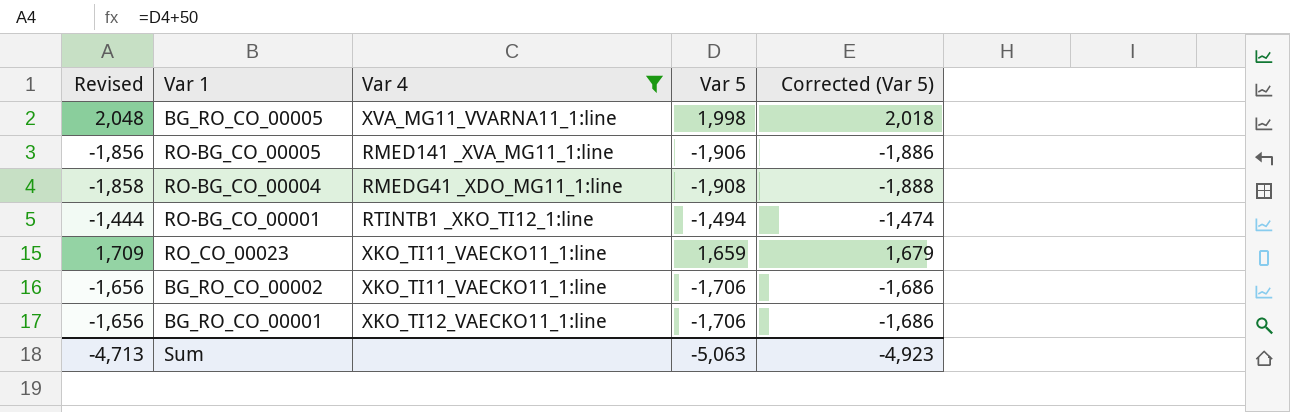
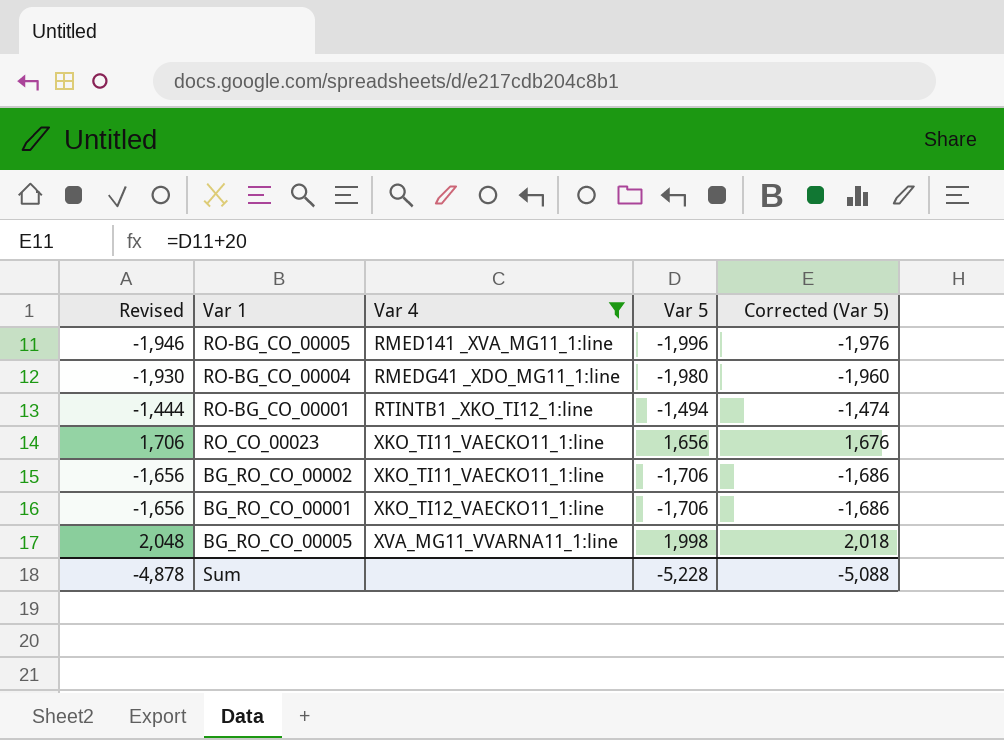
row order: none -> Var 4 ascending
RO-BG_CO_00005 | Revised: -1,856 -> -1,946
RO-BG_CO_00005 | Var 5: -1,906 -> -1,996
RO-BG_CO_00005 | Corrected (Var 5): -1,886 -> -1,976
RO-BG_CO_00004 | Revised: -1,858 -> -1,930
RO-BG_CO_00004 | Var 5: -1,908 -> -1,980
RO-BG_CO_00004 | Corrected (Var 5): -1,888 -> -1,960
RO_CO_00023 | Revised: 1,709 -> 1,706
RO_CO_00023 | Var 5: 1,659 -> 1,656
RO_CO_00023 | Corrected (Var 5): 1,679 -> 1,676
Sum | Revised: -4,713 -> -4,878
Sum | Var 5: -5,063 -> -5,228
Sum | Corrected (Var 5): -4,923 -> -5,088

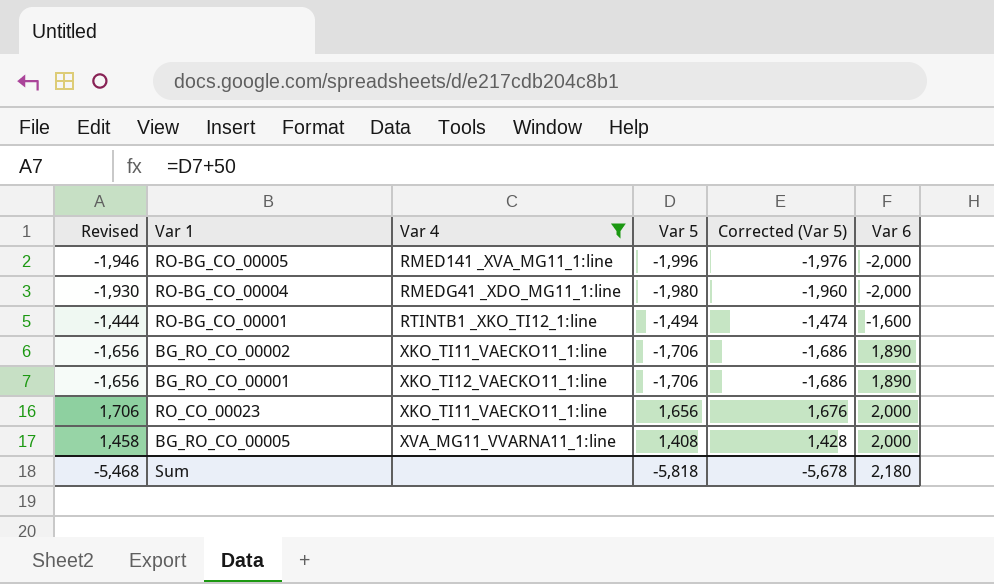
row order: Var 4 ascending -> Var 6 ascending
column Var 6 | position: none -> 6
BG_RO_CO_00005 | Revised: 2,048 -> 1,458
BG_RO_CO_00005 | Var 5: 1,998 -> 1,408
BG_RO_CO_00005 | Corrected (Var 5): 2,018 -> 1,428
Sum | Revised: -4,878 -> -5,468
Sum | Var 5: -5,228 -> -5,818
Sum | Corrected (Var 5): -5,088 -> -5,678

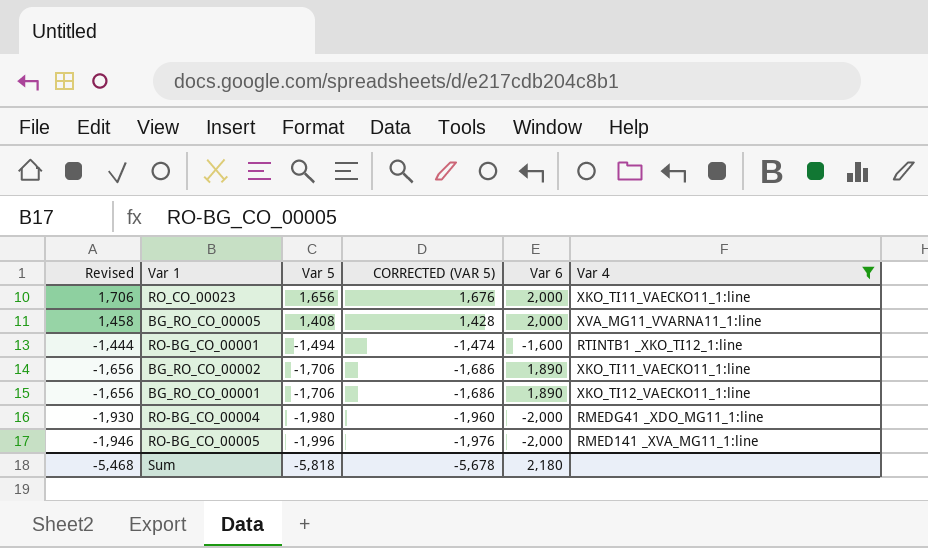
row order: Var 6 ascending -> Revised descending
column name: Corrected (Var 5) -> CORRECTED (VAR 5)
column Var 4 | position: 3 -> 6

